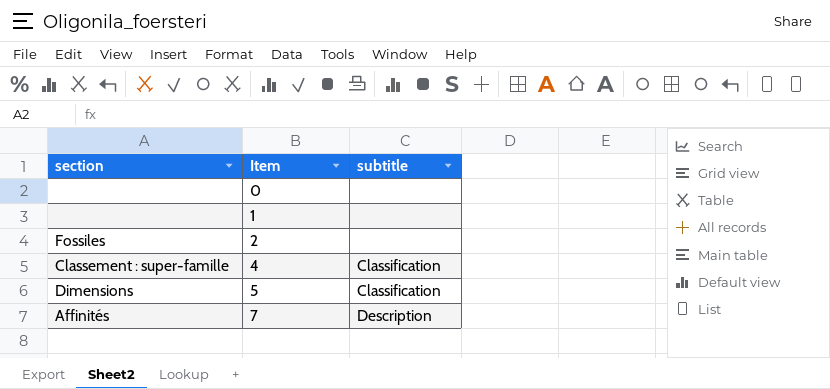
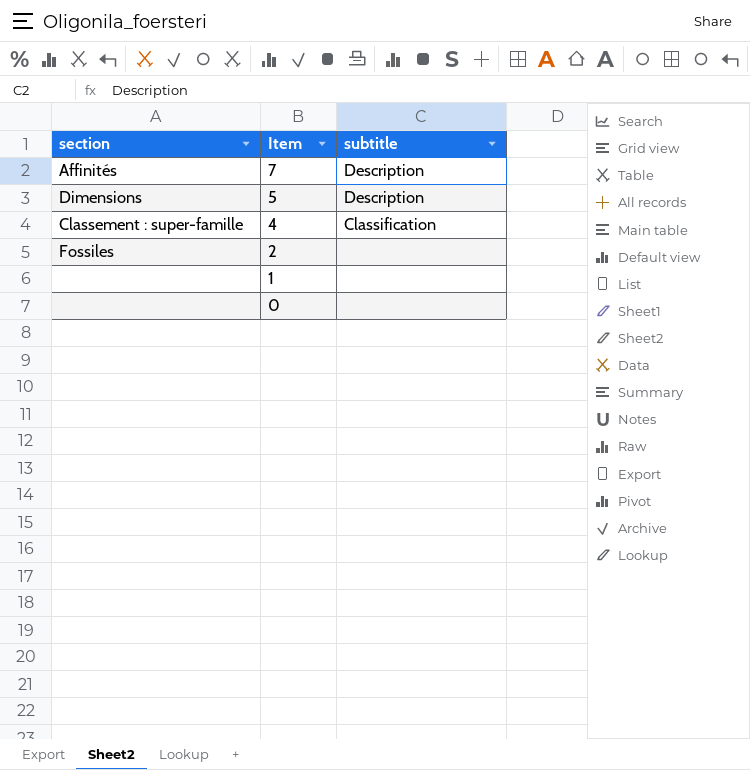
row order: Item ascending -> Item descending
5 | subtitle: Classification -> Description

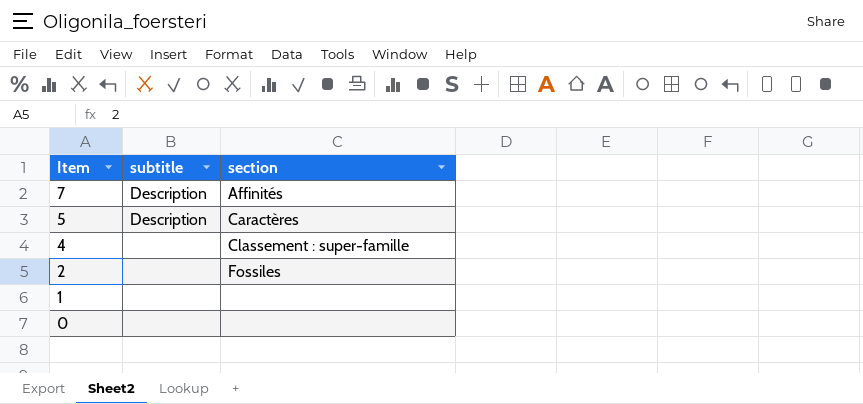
column section | position: 1 -> 3
5 | section: Dimensions -> Caractères
4 | subtitle: Classification -> none

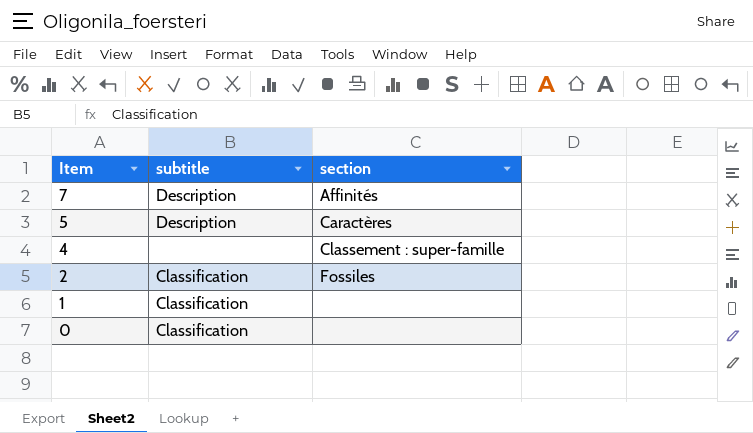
2 | subtitle: none -> Classification
1 | subtitle: none -> Classification
0 | subtitle: none -> Classification

